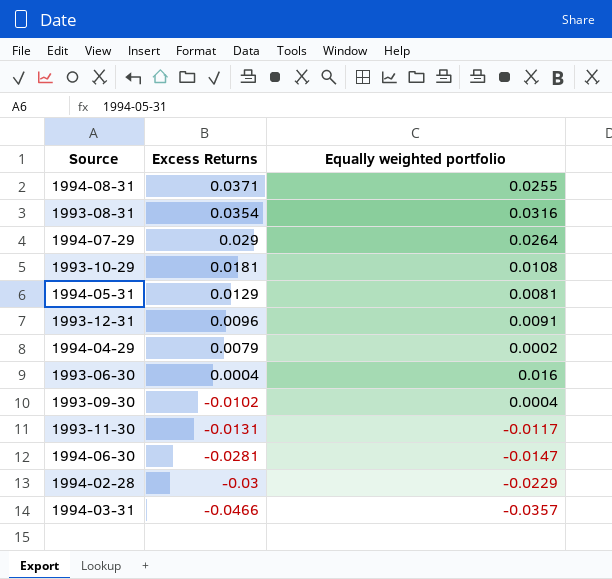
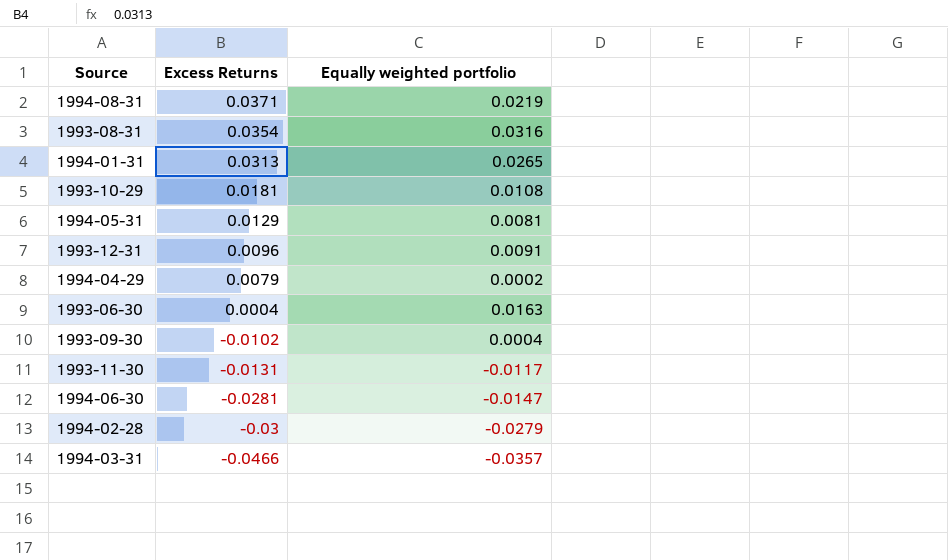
row 1994-07-29: 0.029 | 0.0264 -> none
1994-08-31 | Equally weighted portfolio: 0.0255 -> 0.0219
row 1994-01-31: none -> 0.0313 | 0.0265
1993-06-30 | Equally weighted portfolio: 0.016 -> 0.0163
1994-02-28 | Equally weighted portfolio: -0.0229 -> -0.0279

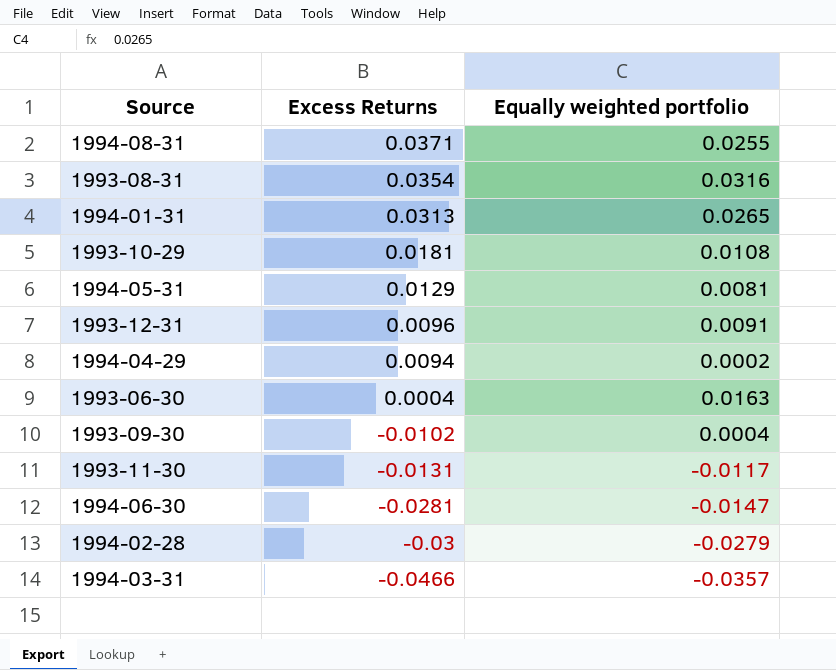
1994-08-31 | Equally weighted portfolio: 0.0219 -> 0.0255
1994-04-29 | Excess Returns: 0.0079 -> 0.0094

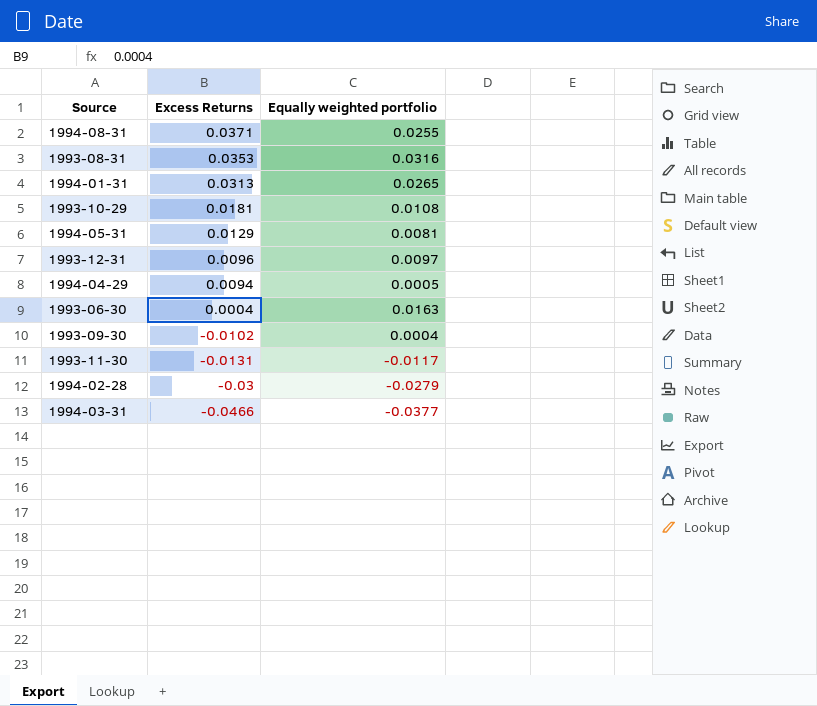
row 1994-06-30: -0.0281 | -0.0147 -> none
1993-08-31 | Excess Returns: 0.0354 -> 0.0353
1993-12-31 | Equally weighted portfolio: 0.0091 -> 0.0097
1994-04-29 | Equally weighted portfolio: 0.0002 -> 0.0005
1994-03-31 | Equally weighted portfolio: -0.0357 -> -0.0377

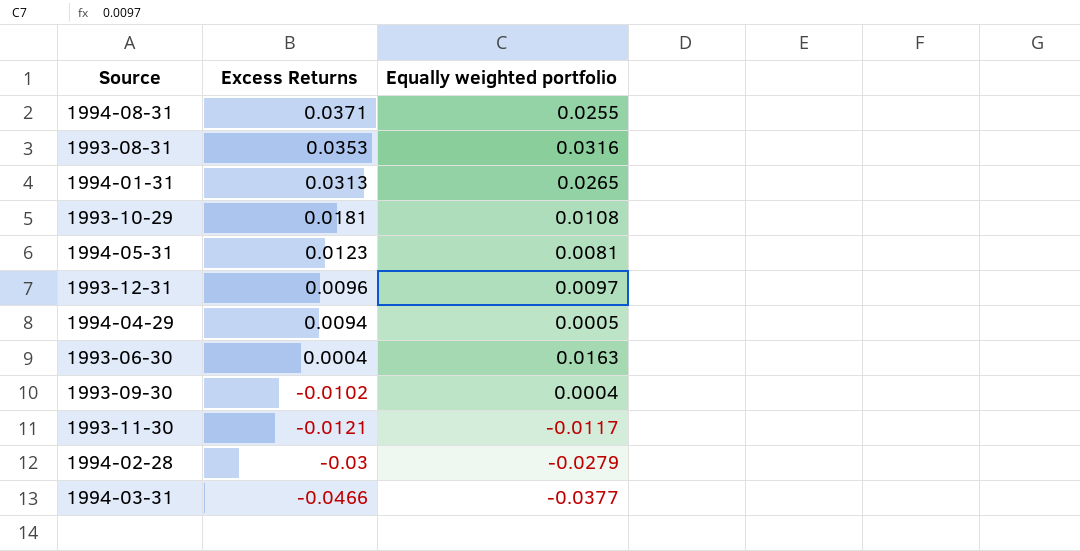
1994-05-31 | Excess Returns: 0.0129 -> 0.0123
1993-11-30 | Excess Returns: -0.0131 -> -0.0121

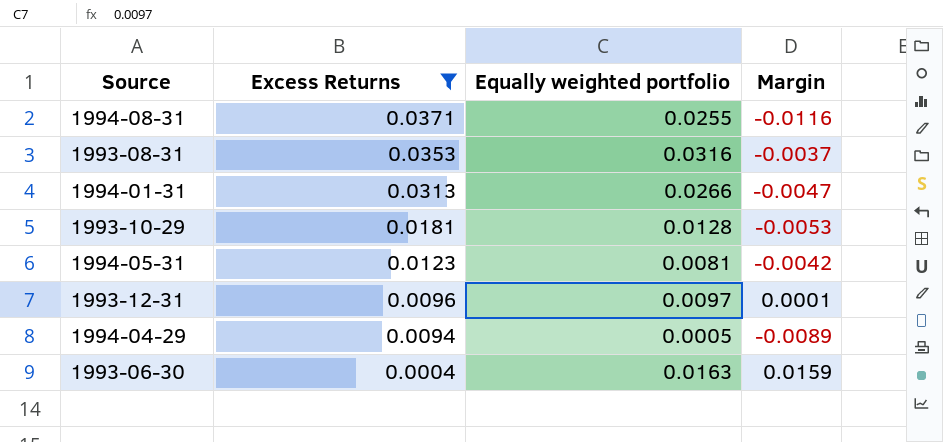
filter: none -> Excess Returns >= 0.0004
column Margin | formula: none -> [Equally weighted portfolio] - [Excess Returns]
1994-01-31 | Equally weighted portfolio: 0.0265 -> 0.0266
1993-10-29 | Equally weighted portfolio: 0.0108 -> 0.0128

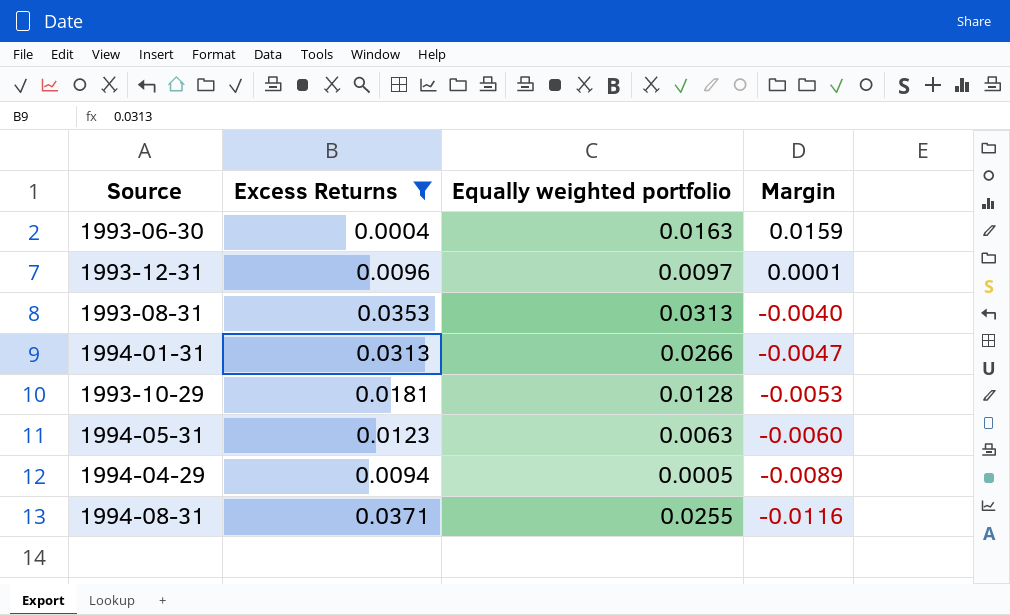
row order: Excess Returns descending -> Margin descending
1993-08-31 | Equally weighted portfolio: 0.0316 -> 0.0313
1993-08-31 | Margin: -0.0037 -> -0.0040
1994-05-31 | Equally weighted portfolio: 0.0081 -> 0.0063
1994-05-31 | Margin: -0.0042 -> -0.0060

